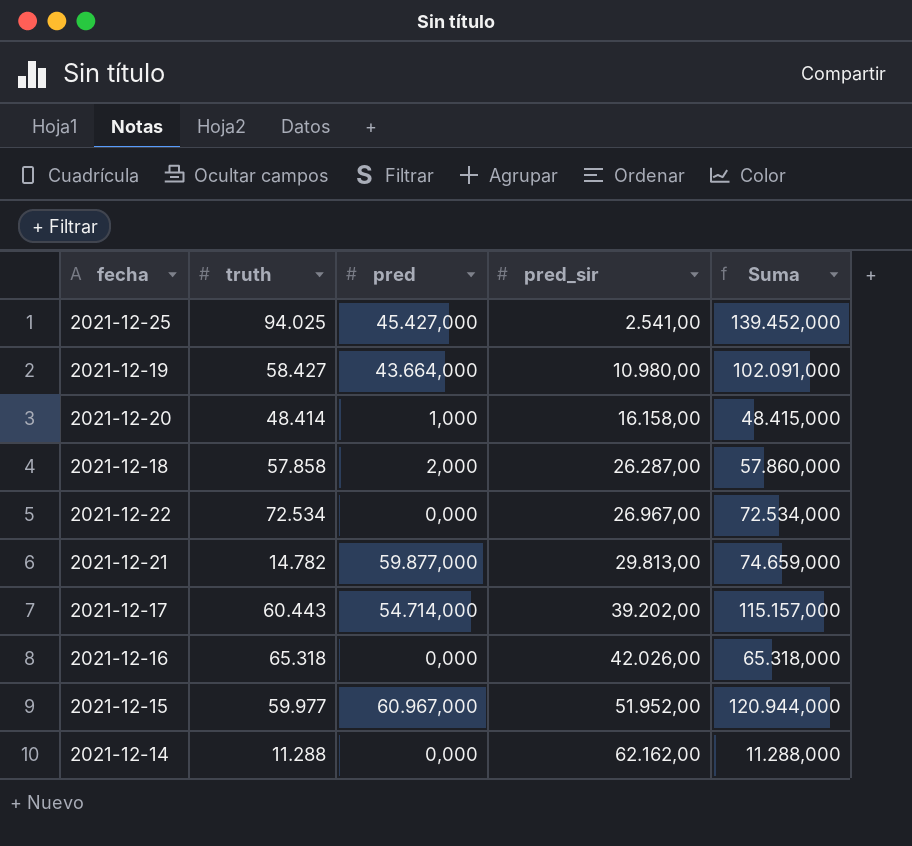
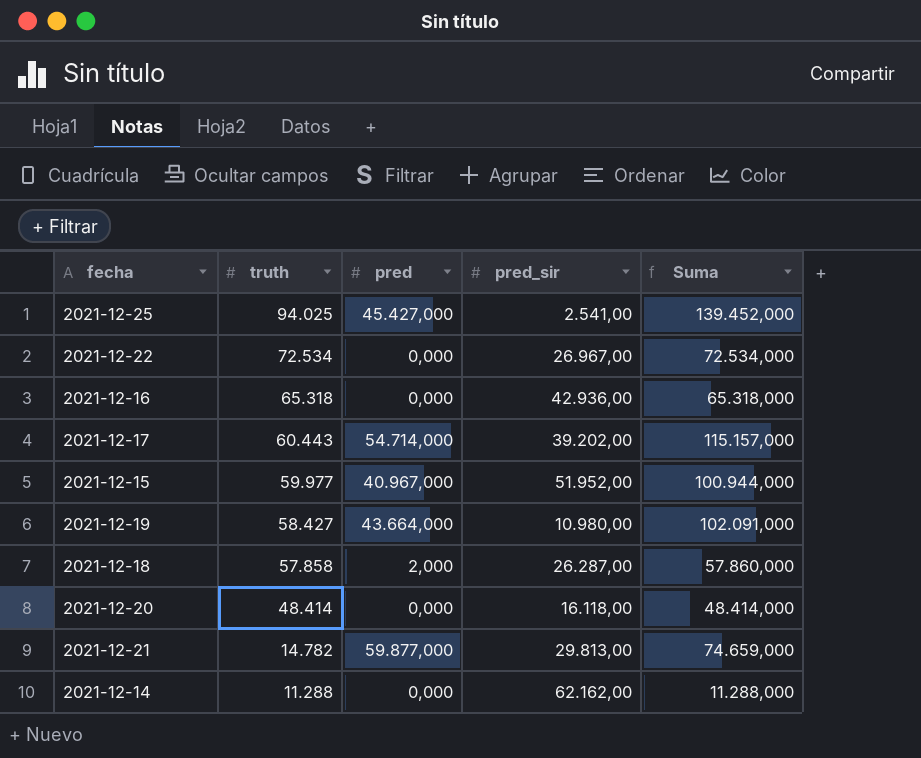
row order: pred_sir ascending -> truth descending
2021-12-16 | pred_sir: 42.026,00 -> 42.936,00
2021-12-15 | pred: 60.967,000 -> 40.967,000
2021-12-15 | Suma: 120.944,000 -> 100.944,000
2021-12-20 | pred: 1,000 -> 0,000
2021-12-20 | pred_sir: 16.158,00 -> 16.118,00
2021-12-20 | Suma: 48.415,000 -> 48.414,000

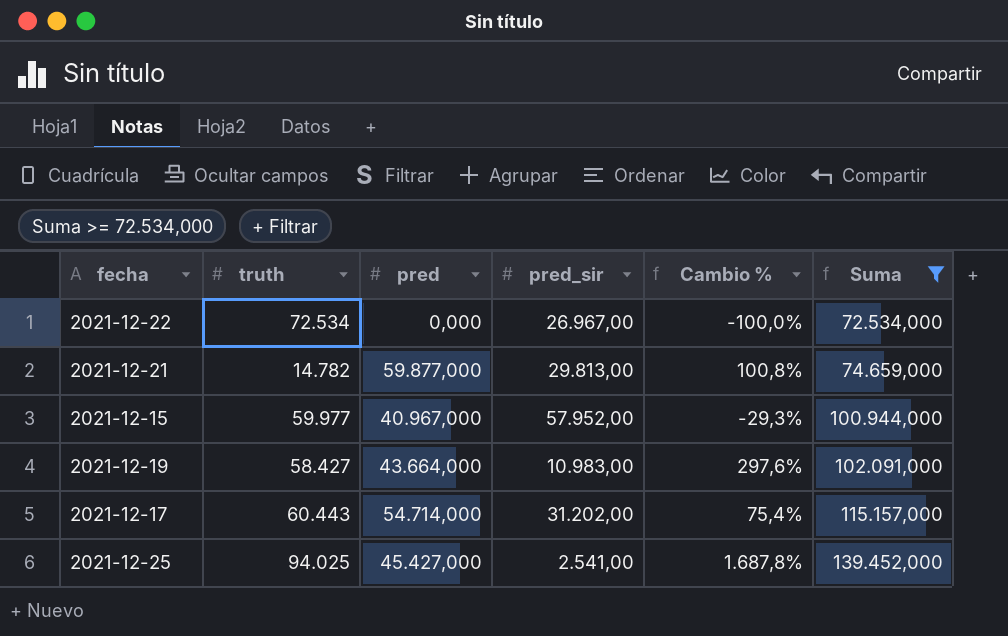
filter: none -> Suma >= 72.534,000
row order: truth descending -> Suma ascending
column Cambio % | formula: none -> ([pred] - [pred_sir]) / [pred_sir]
2021-12-15 | pred_sir: 51.952,00 -> 57.952,00
2021-12-19 | pred_sir: 10.980,00 -> 10.983,00
2021-12-17 | pred_sir: 39.202,00 -> 31.202,00

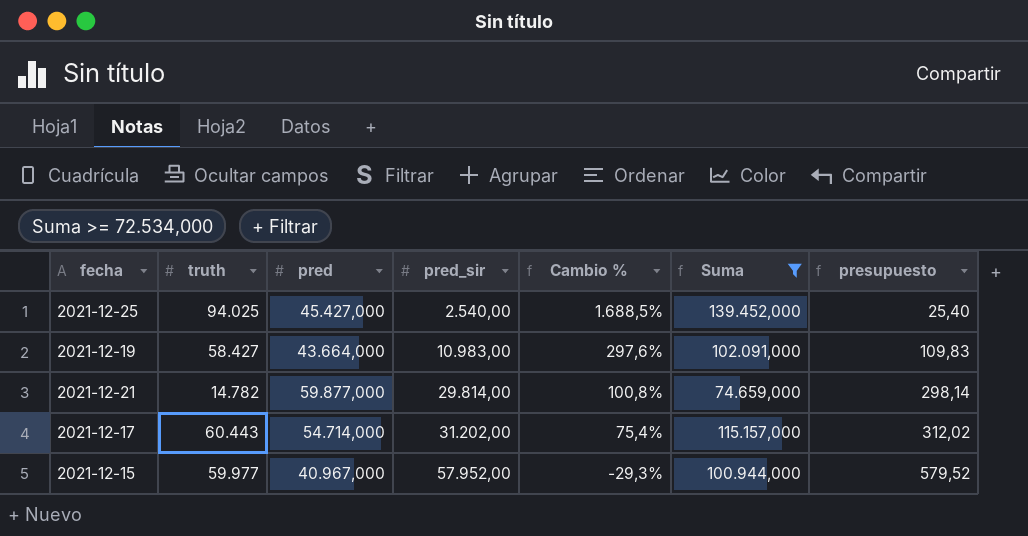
row order: Suma ascending -> pred_sir ascending
column presupuesto | formula: none -> [pred_sir] * 0,01
row 2021-12-22: 72.534 | 0,000 | 26.967,00 | -100,0% | 72.534,000 -> none
2021-12-25 | pred_sir: 2.541,00 -> 2.540,00
2021-12-25 | Cambio %: 1.687,8% -> 1.688,5%
2021-12-21 | pred_sir: 29.813,00 -> 29.814,00

